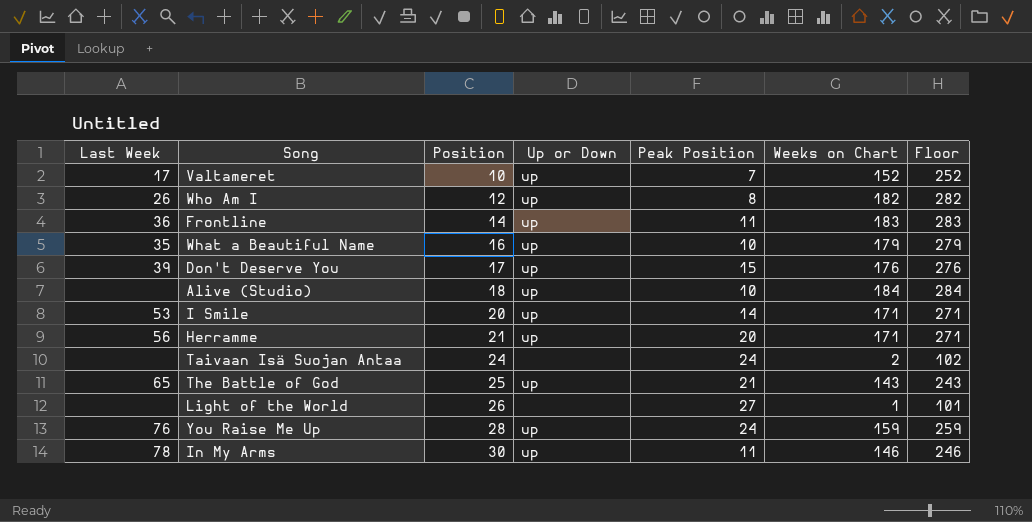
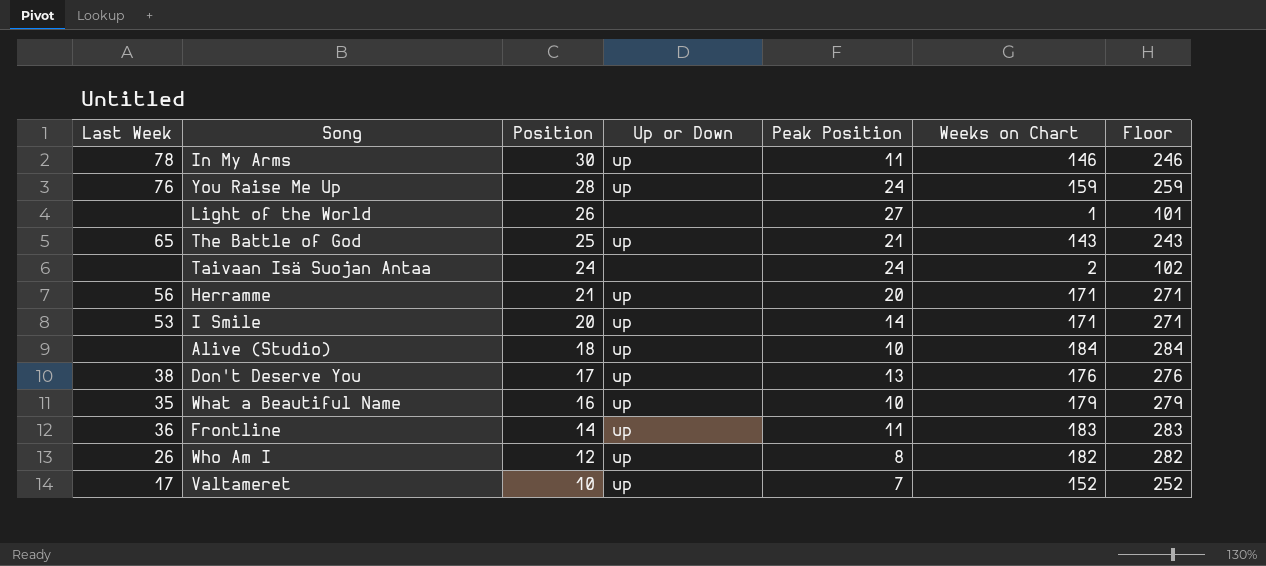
row order: Position ascending -> Position descending
Don't Deserve You | Last Week: 39 -> 38
Don't Deserve You | Peak Position: 15 -> 13

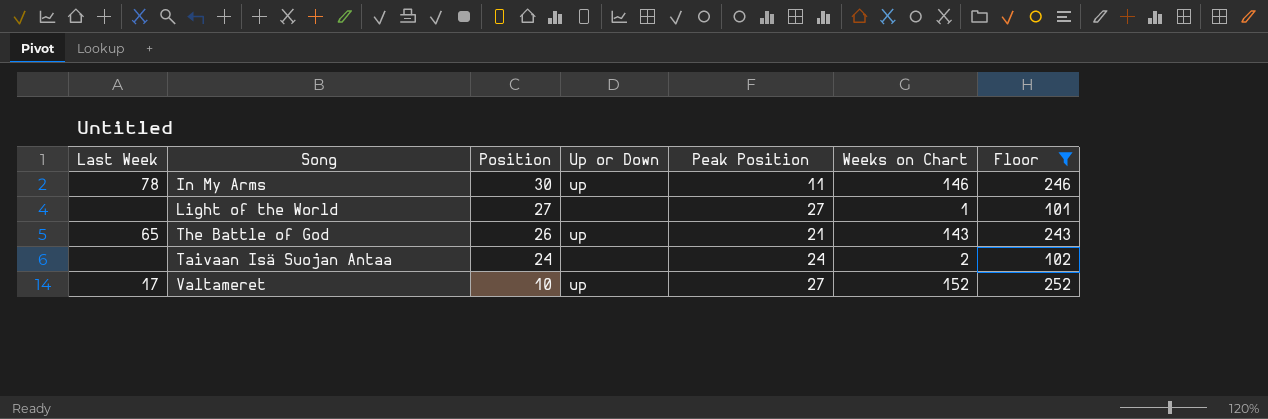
filter: none -> Floor <= 252
Light of the World | Position: 26 -> 27
The Battle of God | Position: 25 -> 26
Valtameret | Peak Position: 7 -> 27

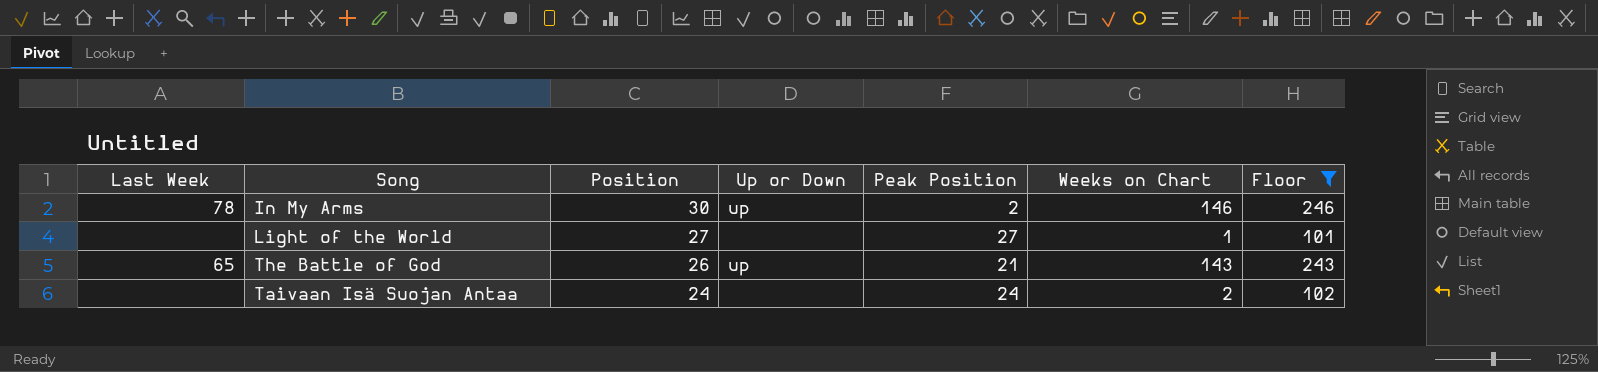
row Valtameret: 17 | 10 | up | 27 | 152 | 252 -> none
In My Arms | Peak Position: 11 -> 2

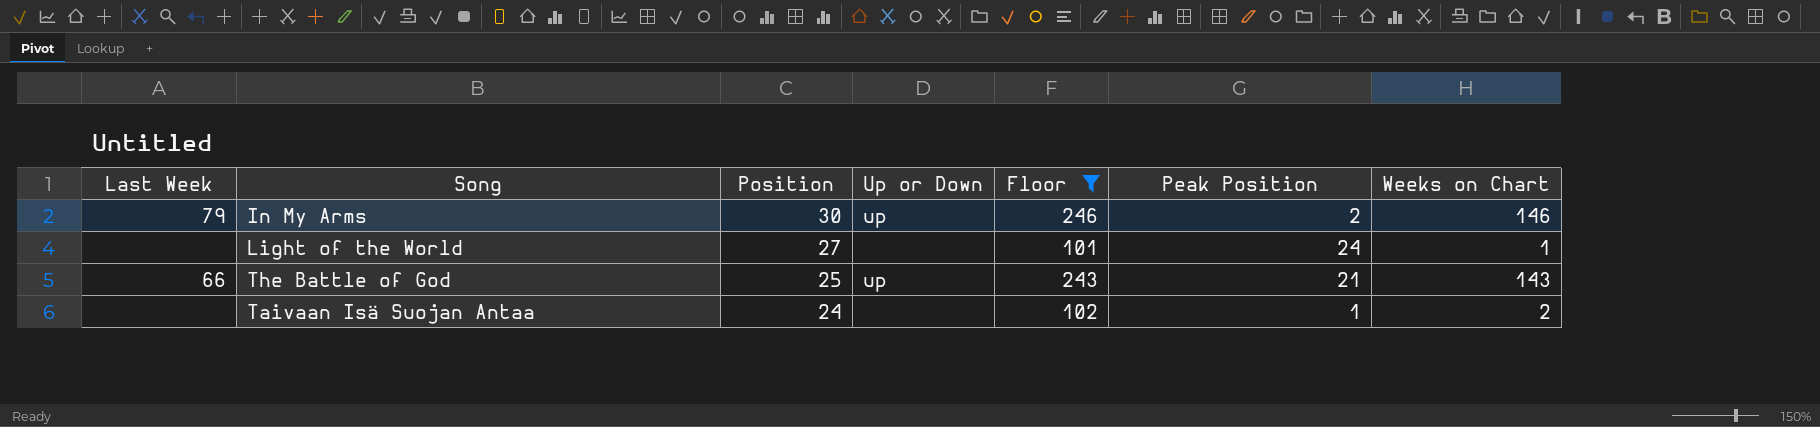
column Floor | position: 7 -> 5
In My Arms | Last Week: 78 -> 79
Light of the World | Peak Position: 27 -> 24
The Battle of God | Last Week: 65 -> 66
The Battle of God | Position: 26 -> 25
Taivaan Isä Suojan Antaa | Peak Position: 24 -> 1

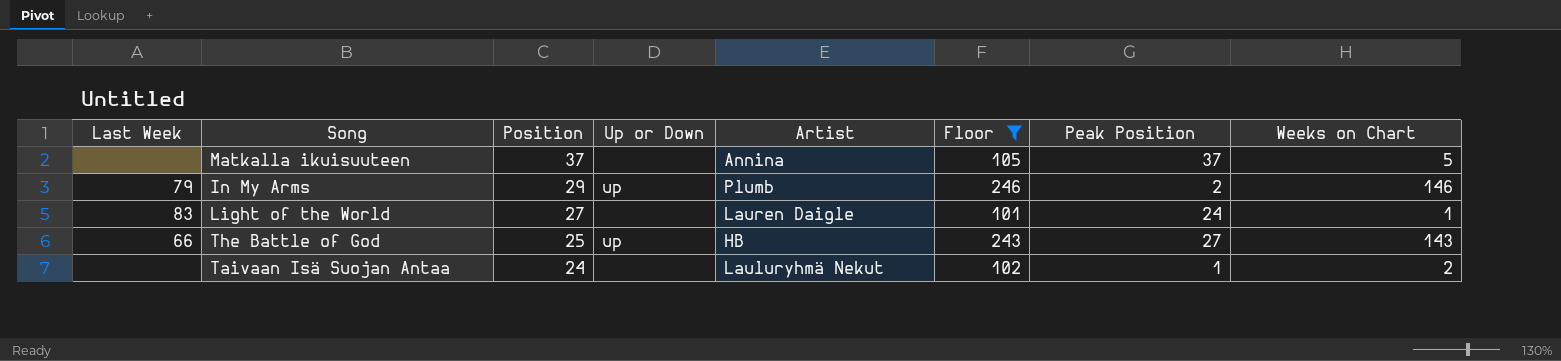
column Artist | position: none -> 5
row Matkalla ikuisuuteen: none -> none | 37 | none | Annina | 105 | 37 | 5
In My Arms | Position: 30 -> 29
Light of the World | Last Week: none -> 83
The Battle of God | Peak Position: 21 -> 27

